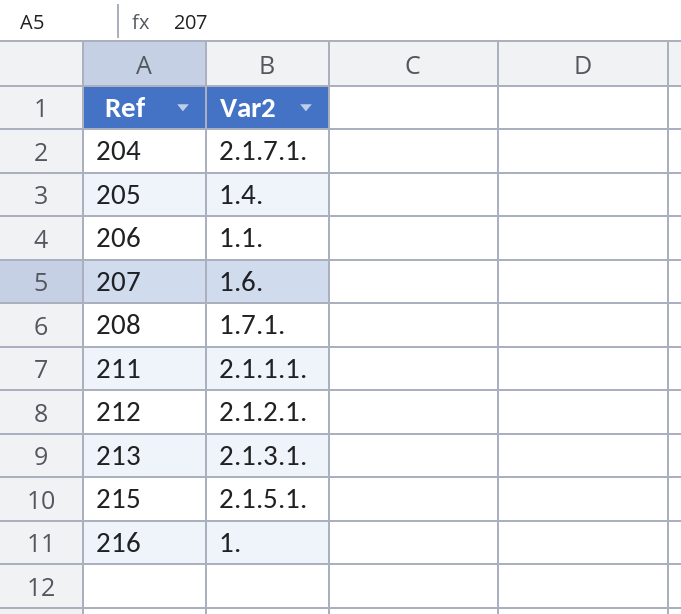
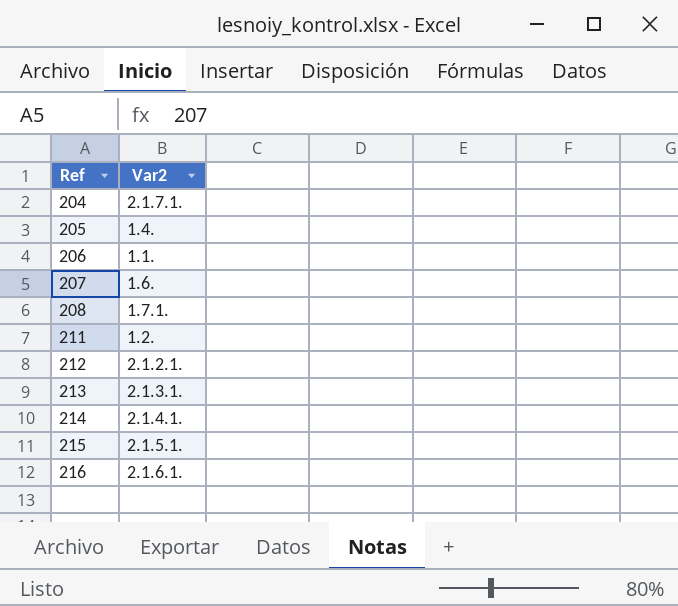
211 | Var2: 2.1.1.1. -> 1.2.
row 214: none -> 2.1.4.1.
216 | Var2: 1. -> 2.1.6.1.

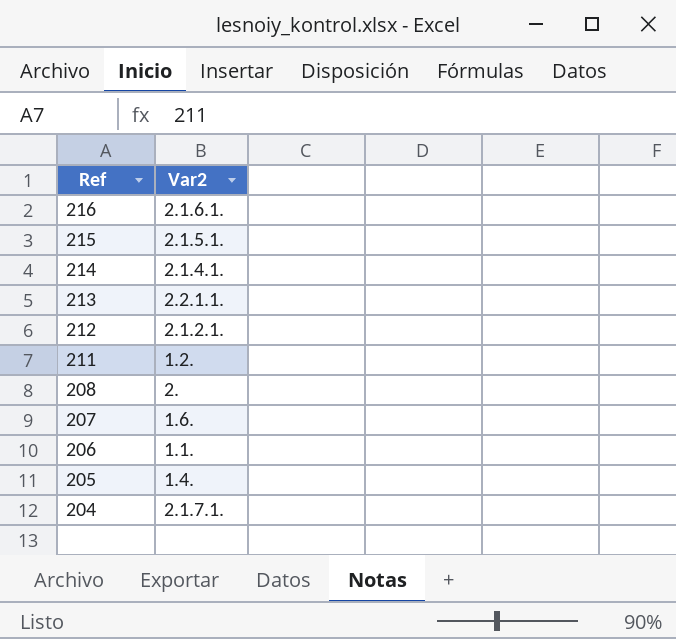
row order: Ref ascending -> Ref descending
213 | Var2: 2.1.3.1. -> 2.2.1.1.
208 | Var2: 1.7.1. -> 2.

